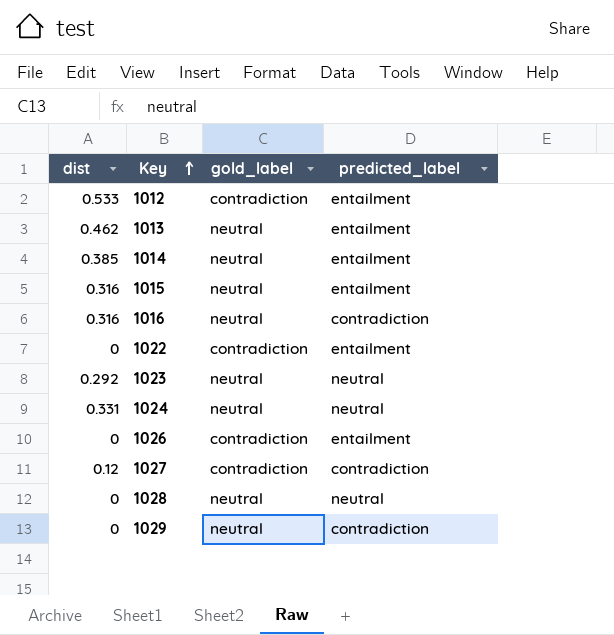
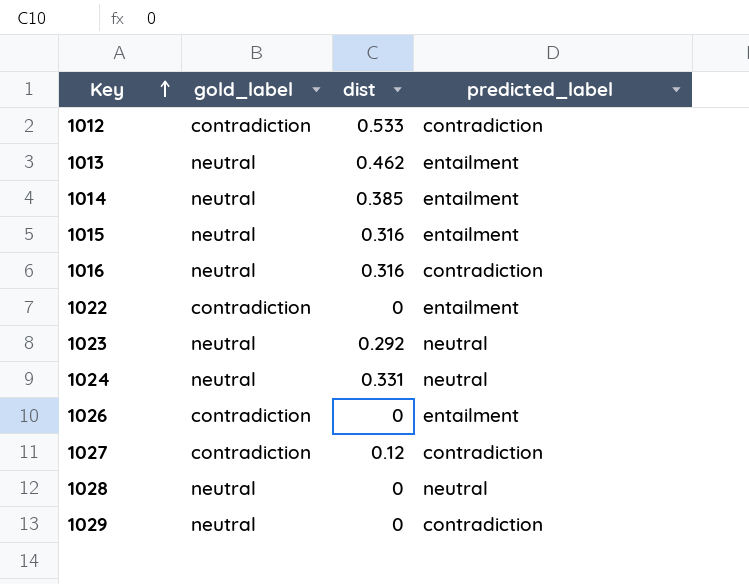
column dist | position: 1 -> 3
1012 | predicted_label: entailment -> contradiction

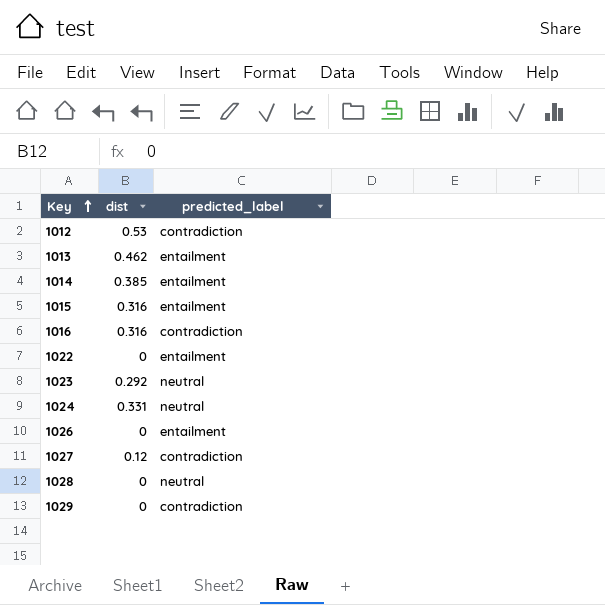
column gold_label | position: 2 -> none
1012 | dist: 0.533 -> 0.53

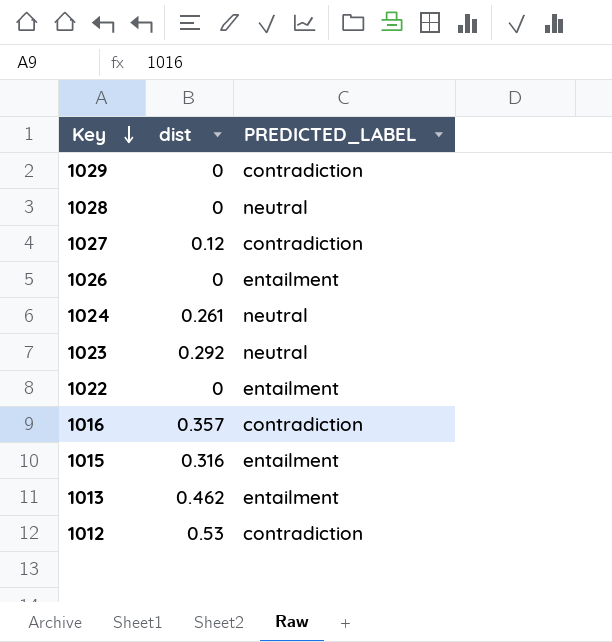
row order: Key ascending -> Key descending
column name: predicted_label -> PREDICTED_LABEL
row 1014: 0.385 | entailment -> none
1024 | dist: 0.331 -> 0.261
1016 | dist: 0.316 -> 0.357

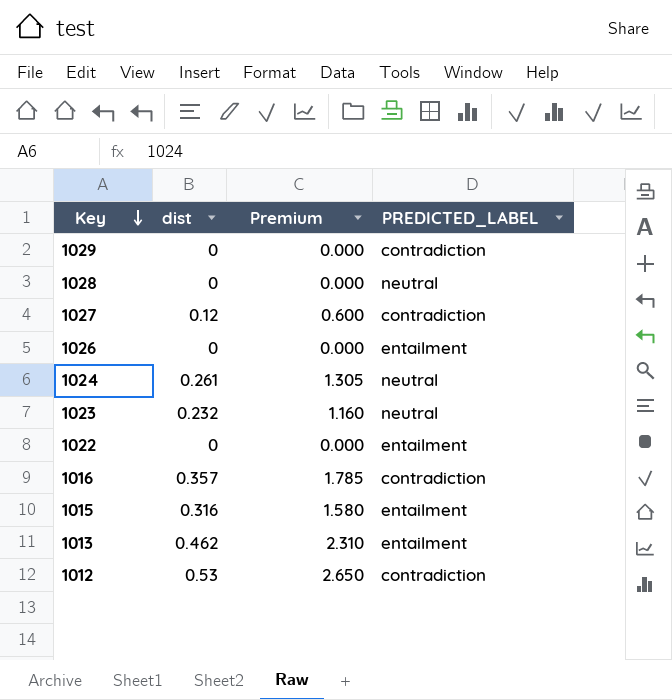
column Premium | formula: none -> [dist] * 5
1023 | dist: 0.292 -> 0.232

